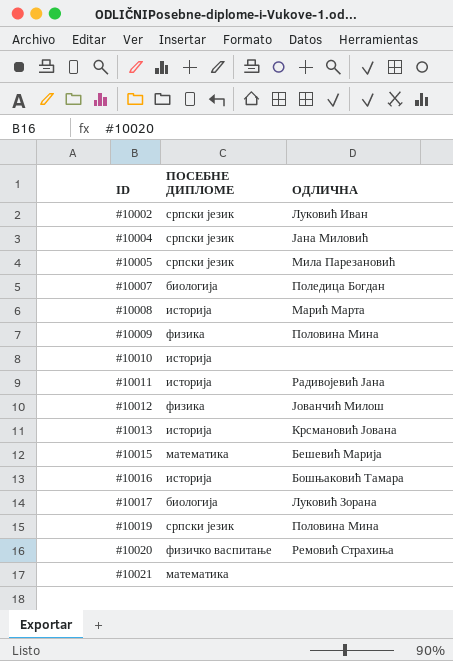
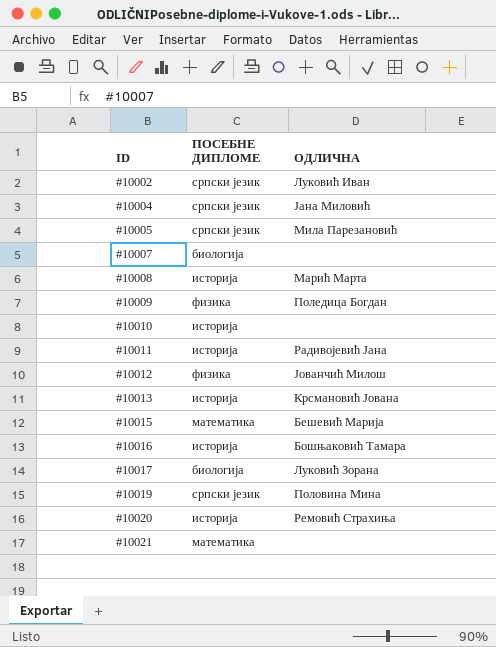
#10007 | ОДЛИЧНА: Поледица Богдан -> none
#10009 | ОДЛИЧНА: Половина Мина -> Поледица Богдан
#10020 | ПОСЕБНЕ ДИПЛОМЕ: физичко васпитање -> историја

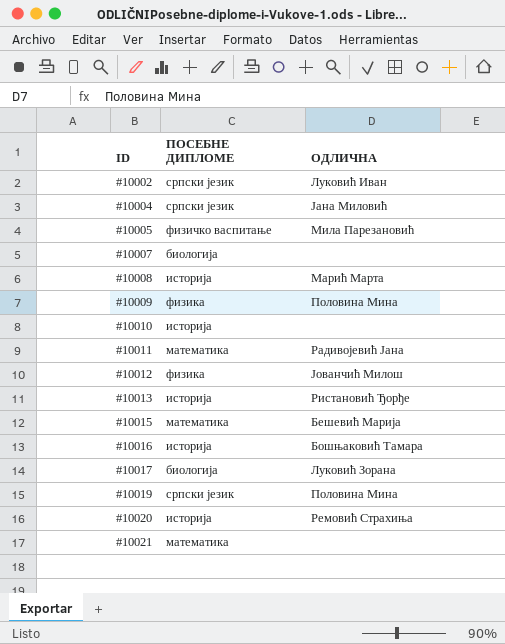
#10005 | ПОСЕБНЕ ДИПЛОМЕ: српски језик -> физичко васпитање
#10009 | ОДЛИЧНА: Поледица Богдан -> Половина Мина
#10011 | ПОСЕБНЕ ДИПЛОМЕ: историја -> математика
#10013 | ОДЛИЧНА: Крсмановић Јована -> Ристановић Ђорђе

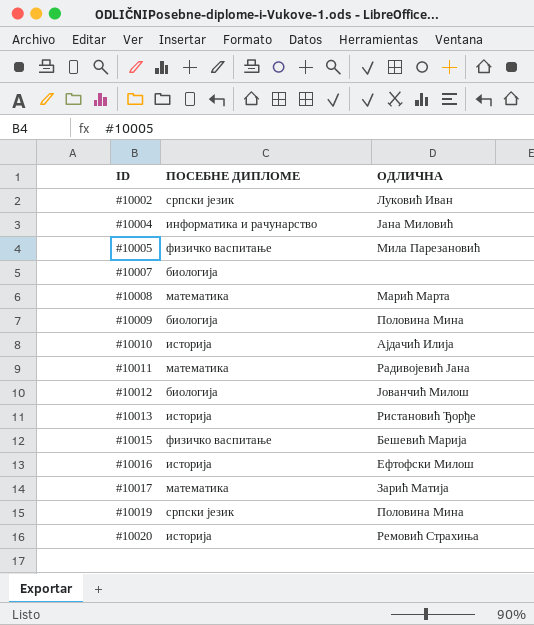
row #10021: математика | none -> none
#10004 | ПОСЕБНЕ ДИПЛОМЕ: српски језик -> информатика и рачунарство
#10008 | ПОСЕБНЕ ДИПЛОМЕ: историја -> математика
#10009 | ПОСЕБНЕ ДИПЛОМЕ: физика -> биологија
#10010 | ОДЛИЧНА: none -> Ајдачић Илија
#10012 | ПОСЕБНЕ ДИПЛОМЕ: физика -> биологија
#10015 | ПОСЕБНЕ ДИПЛОМЕ: математика -> физичко васпитање
#10016 | ОДЛИЧНА: Бошњаковић Тамара -> Ефтофски Милош
#10017 | ПОСЕБНЕ ДИПЛОМЕ: биологија -> математика
#10017 | ОДЛИЧНА: Луковић Зорана -> Зарић Матија

